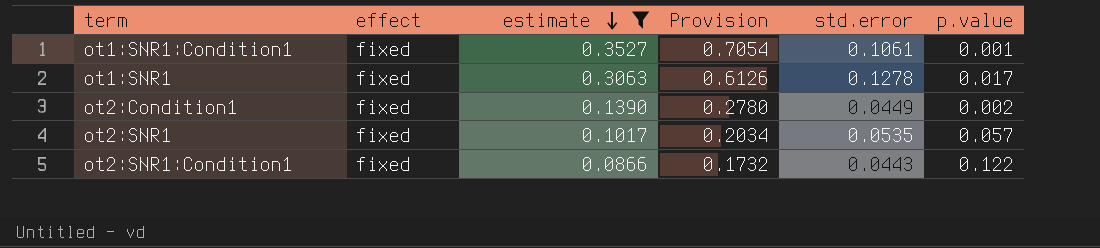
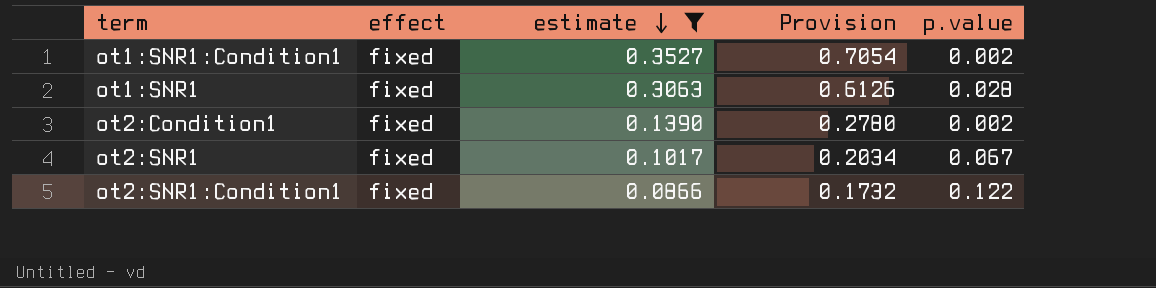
column std.error | position: 5 -> none
ot1:SNR1:Condition1 | p.value: 0.001 -> 0.002
ot1:SNR1 | p.value: 0.017 -> 0.028
ot2:SNR1 | p.value: 0.057 -> 0.067

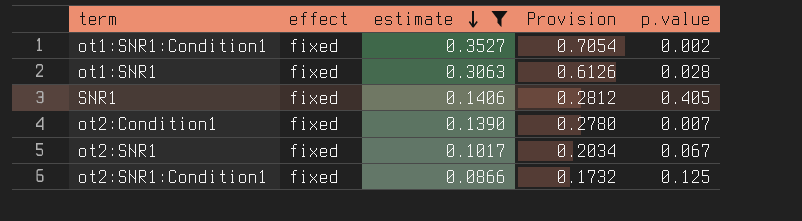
row SNR1: none -> fixed | 0.1406 | 0.2812 | 0.405
ot2:Condition1 | p.value: 0.002 -> 0.007
ot2:SNR1:Condition1 | p.value: 0.122 -> 0.125

